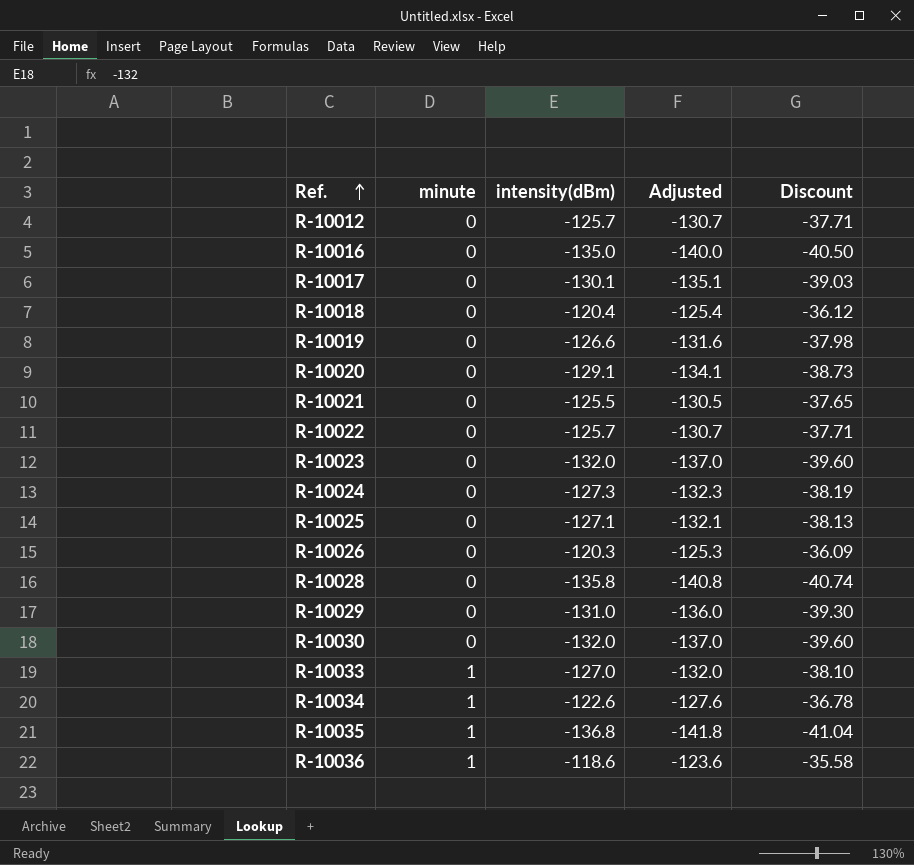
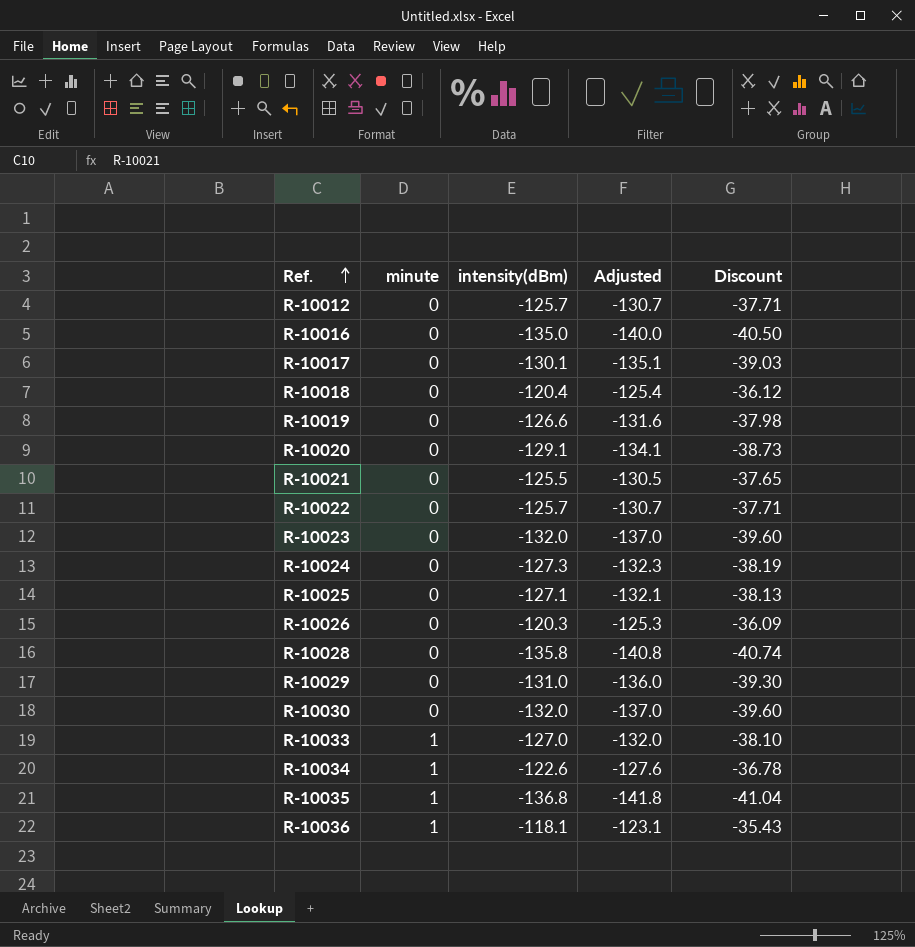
R-10036 | intensity(dBm): -118.6 -> -118.1
R-10036 | Adjusted: -123.6 -> -123.1
R-10036 | Discount: -35.58 -> -35.43

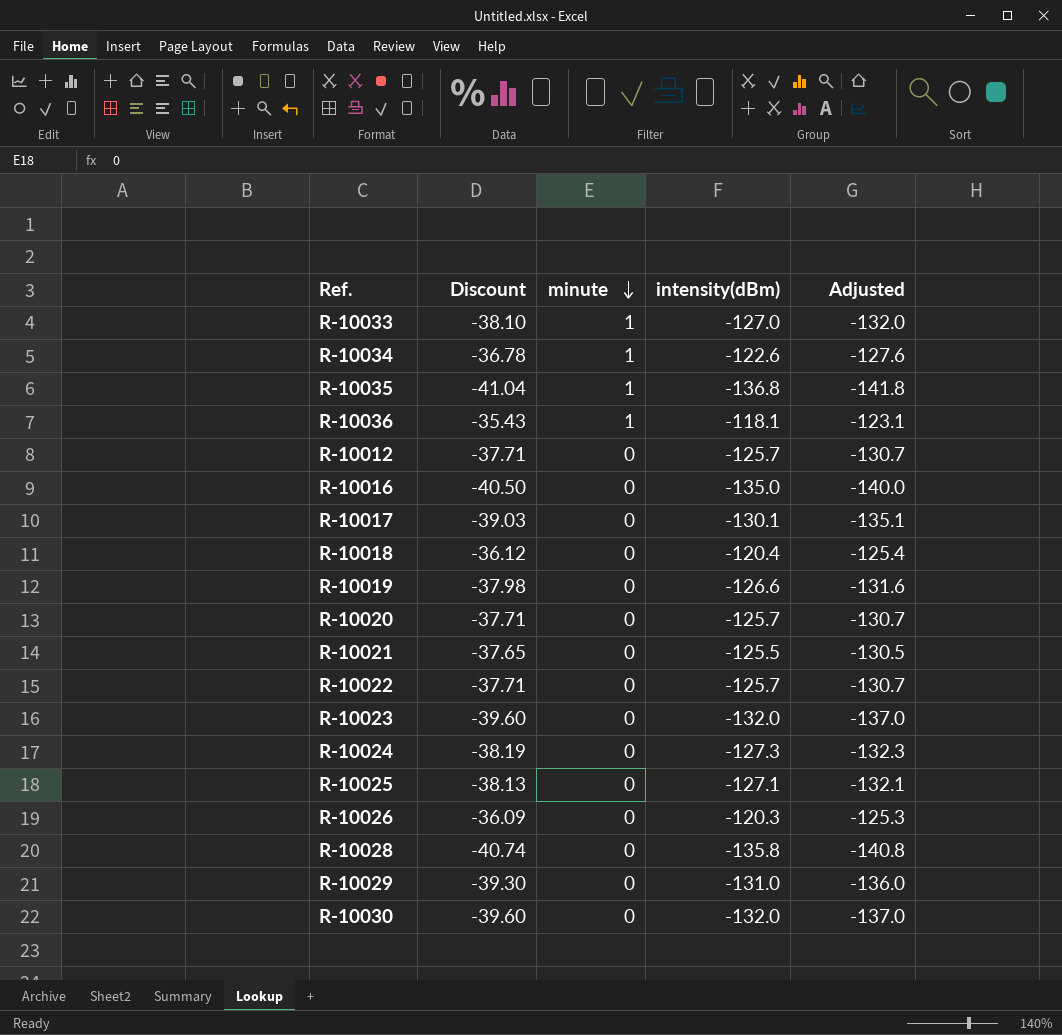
row order: Ref. ascending -> minute descending
column Discount | position: 5 -> 2
R-10020 | Discount: -38.73 -> -37.71
R-10020 | intensity(dBm): -129.1 -> -125.7
R-10020 | Adjusted: -134.1 -> -130.7

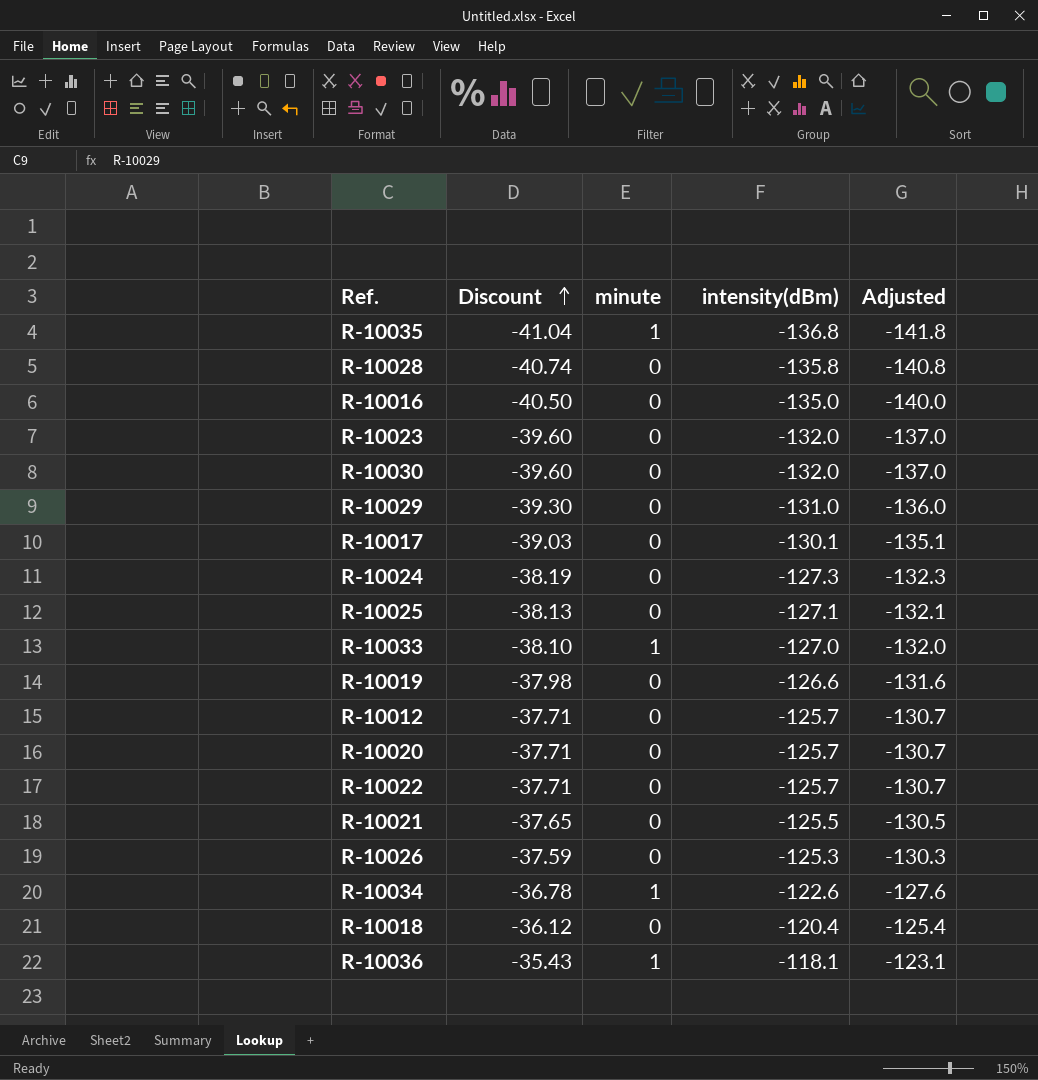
row order: minute descending -> Discount ascending
R-10026 | Discount: -36.09 -> -37.59
R-10026 | intensity(dBm): -120.3 -> -125.3
R-10026 | Adjusted: -125.3 -> -130.3

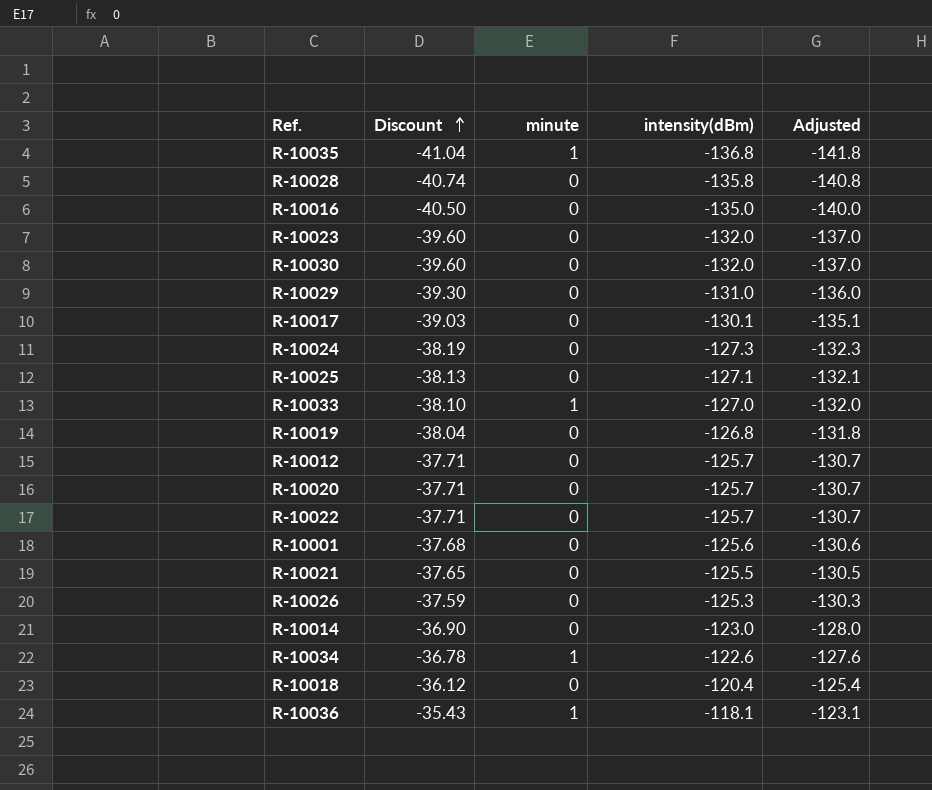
R-10019 | Discount: -37.98 -> -38.04
R-10019 | intensity(dBm): -126.6 -> -126.8
R-10019 | Adjusted: -131.6 -> -131.8
row R-10001: none -> -37.68 | 0 | -125.6 | -130.6
row R-10014: none -> -36.90 | 0 | -123.0 | -128.0

